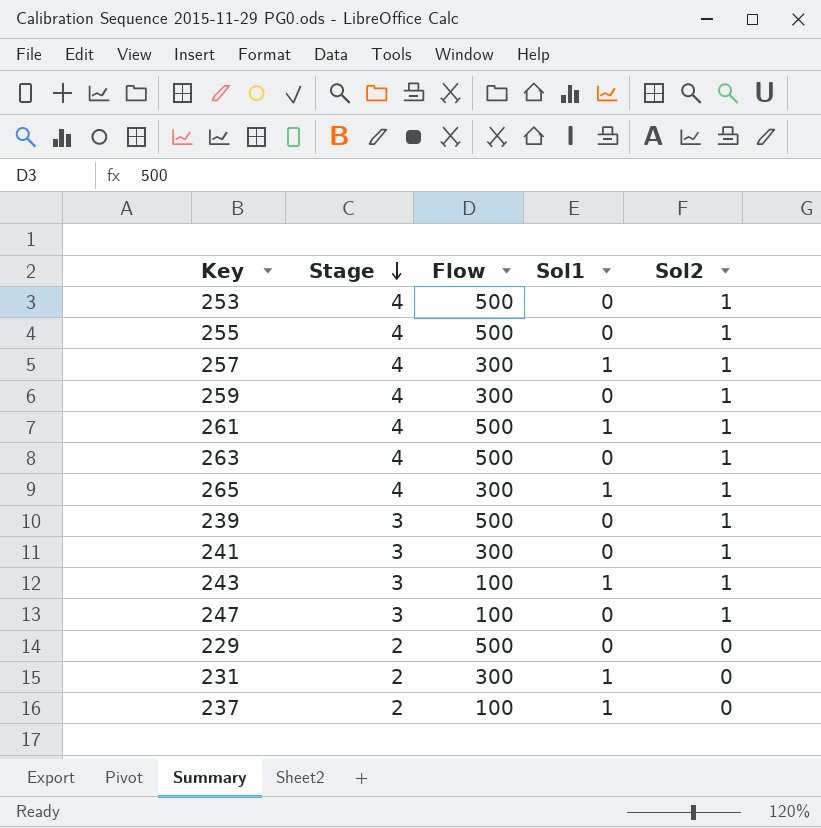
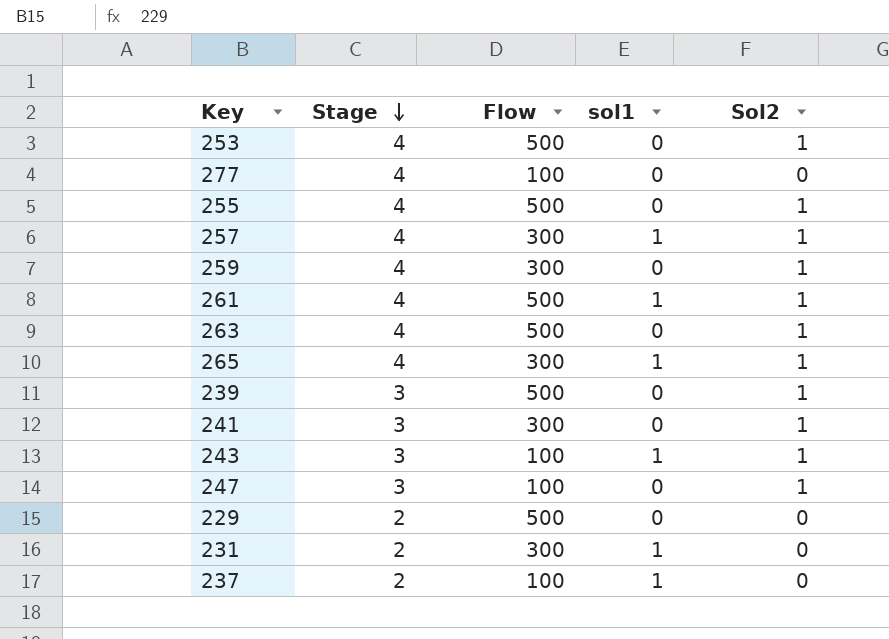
column name: Sol1 -> sol1
row 277: none -> 4 | 100 | 0 | 0

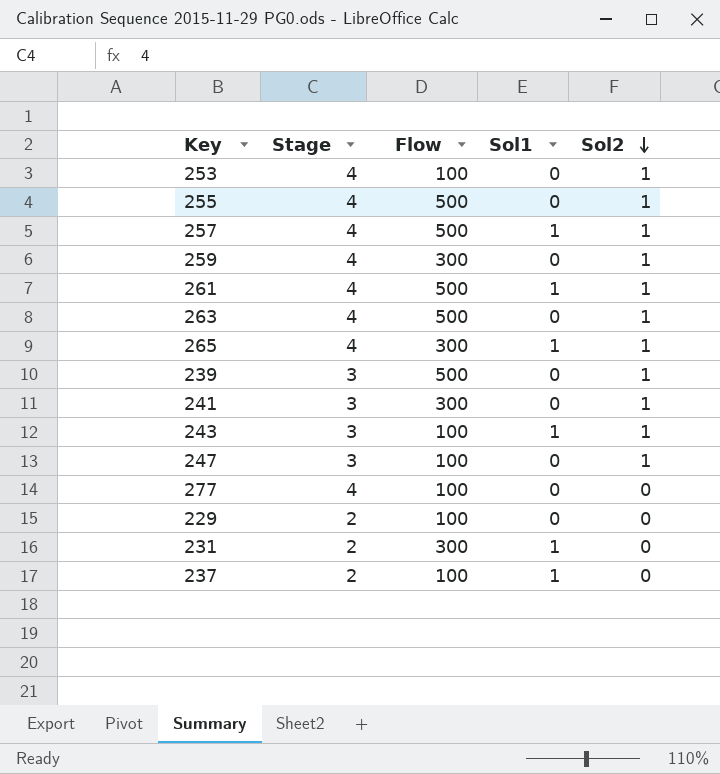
row order: Stage descending -> Sol2 descending
column name: sol1 -> Sol1
253 | Flow: 500 -> 100
257 | Flow: 300 -> 500
229 | Flow: 500 -> 100

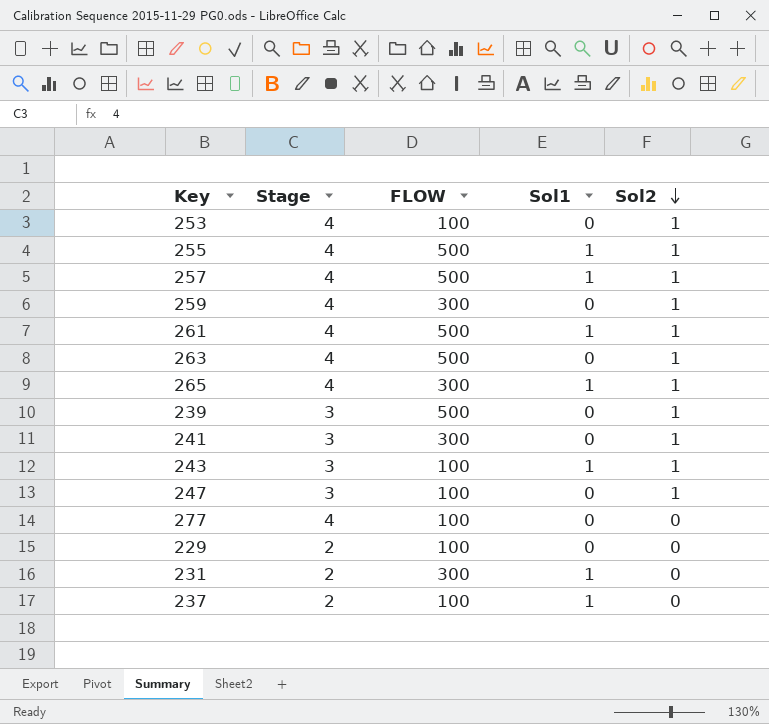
column name: Flow -> FLOW
255 | Sol1: 0 -> 1

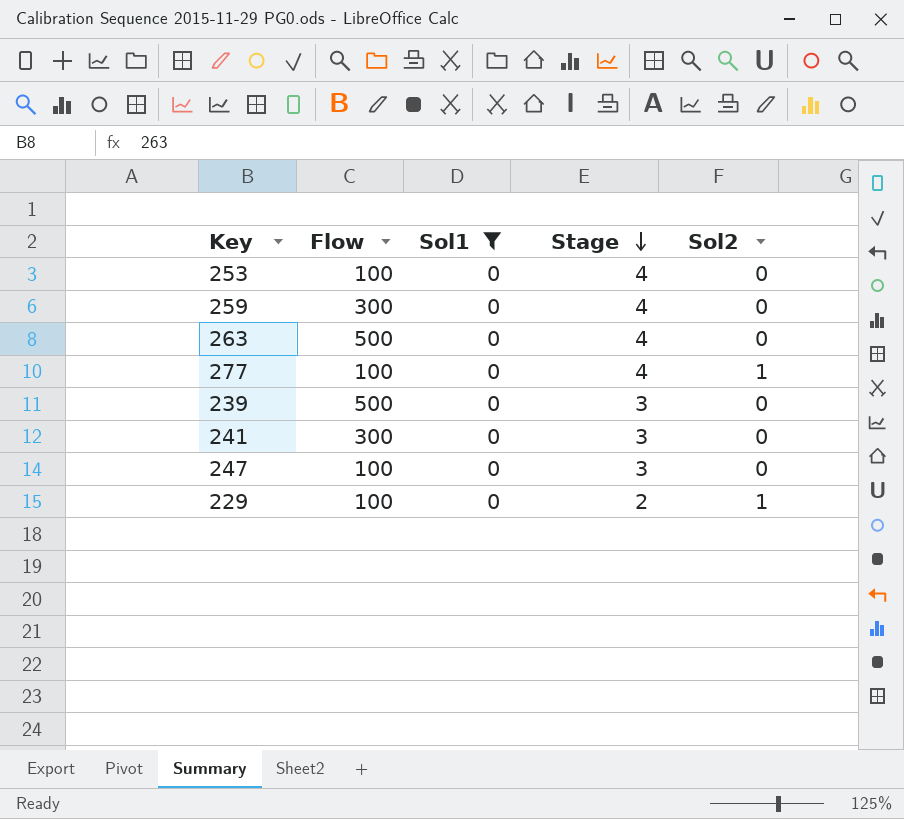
filter: none -> Sol1 = 0
row order: Sol2 descending -> Stage descending
column name: FLOW -> Flow
column Stage | position: 2 -> 4
253 | Sol2: 1 -> 0
259 | Sol2: 1 -> 0
263 | Sol2: 1 -> 0
277 | Sol2: 0 -> 1
239 | Sol2: 1 -> 0
241 | Sol2: 1 -> 0
247 | Sol2: 1 -> 0
229 | Sol2: 0 -> 1

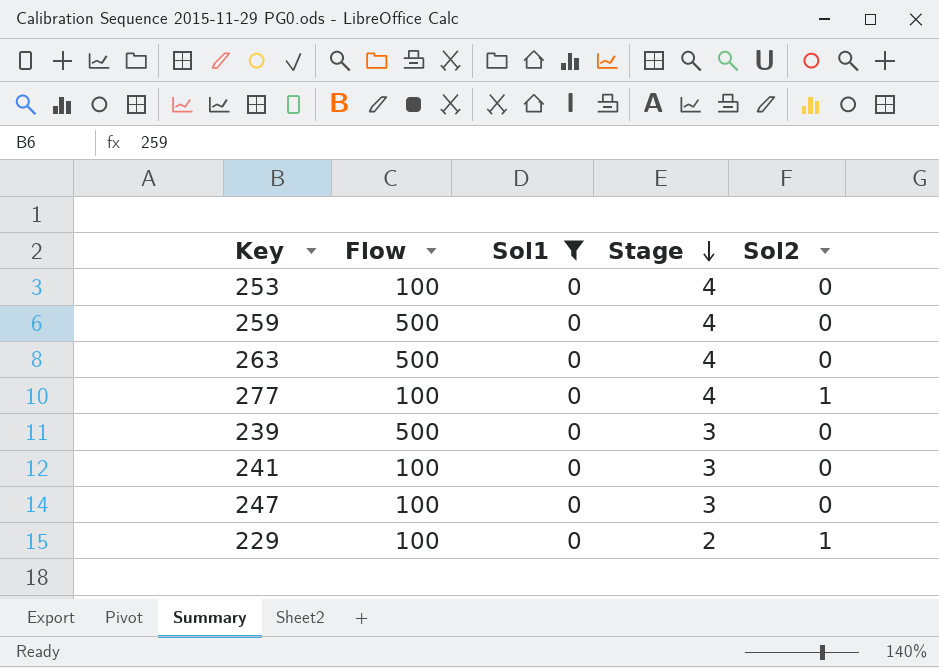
259 | Flow: 300 -> 500
241 | Flow: 300 -> 100

